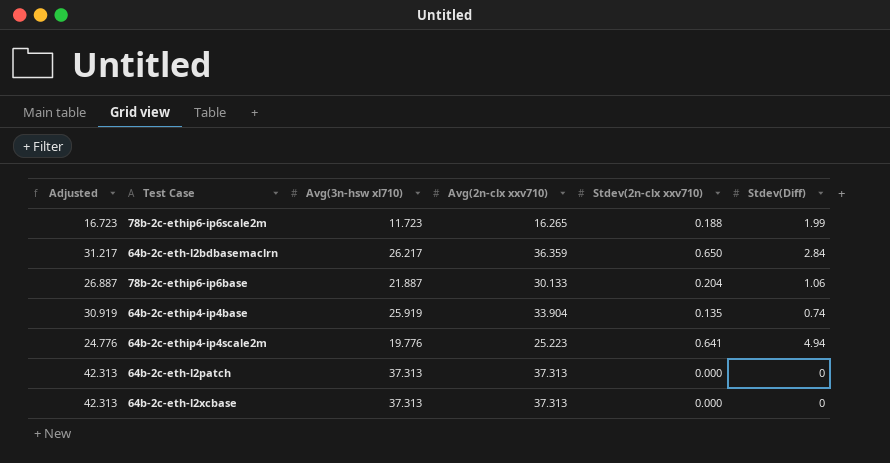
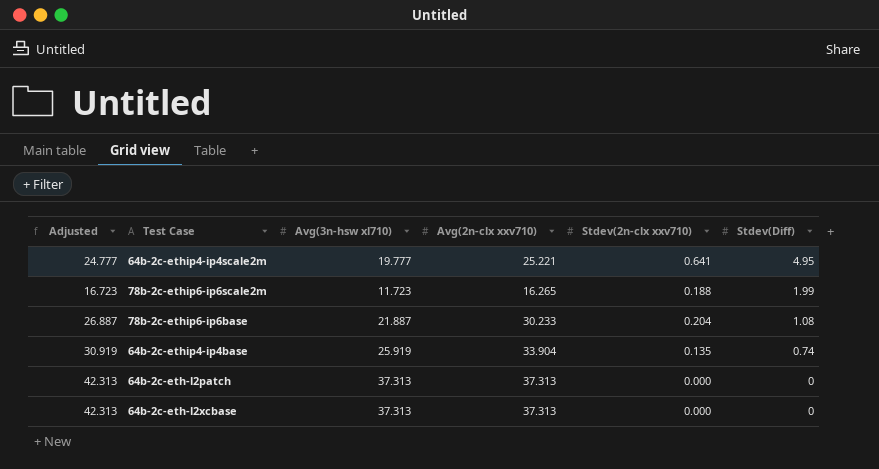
row order: none -> Stdev(Diff) descending
row 64b-2c-eth-l2bdbasemaclrn: 31.217 | 26.217 | 36.359 | 0.650 | 2.84 -> none
64b-2c-ethip4-ip4scale2m | Adjusted: 24.776 -> 24.777
64b-2c-ethip4-ip4scale2m | Avg(3n-hsw xl710): 19.776 -> 19.777
64b-2c-ethip4-ip4scale2m | Avg(2n-clx xxv710): 25.223 -> 25.221
64b-2c-ethip4-ip4scale2m | Stdev(Diff): 4.94 -> 4.95
78b-2c-ethip6-ip6base | Avg(2n-clx xxv710): 30.133 -> 30.233
78b-2c-ethip6-ip6base | Stdev(Diff): 1.06 -> 1.08

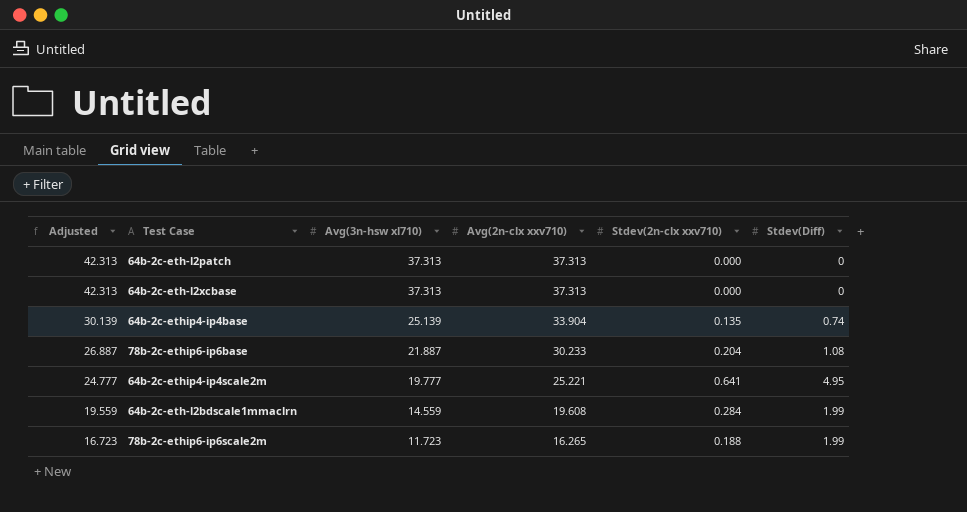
row order: Stdev(Diff) descending -> Adjusted descending
64b-2c-ethip4-ip4base | Adjusted: 30.919 -> 30.139
64b-2c-ethip4-ip4base | Avg(3n-hsw xl710): 25.919 -> 25.139
row 64b-2c-eth-l2bdscale1mmaclrn: none -> 19.559 | 14.559 | 19.608 | 0.284 | 1.99

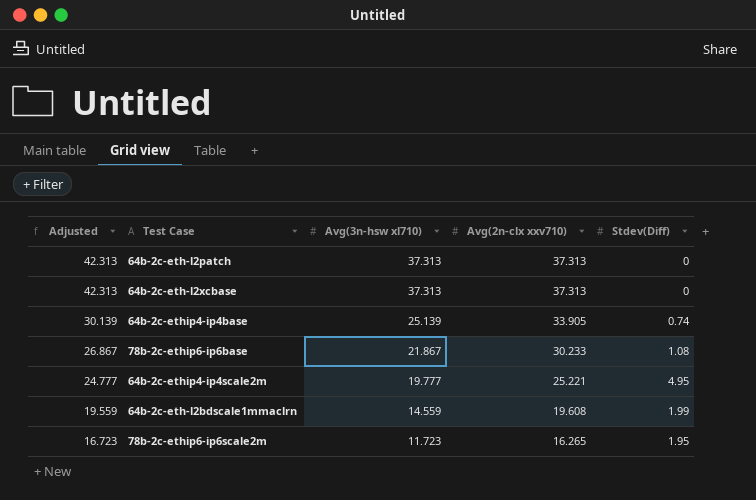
column Stdev(2n-clx xxv710) | position: 5 -> none
64b-2c-ethip4-ip4base | Avg(2n-clx xxv710): 33.904 -> 33.905
78b-2c-ethip6-ip6base | Adjusted: 26.887 -> 26.867
78b-2c-ethip6-ip6base | Avg(3n-hsw xl710): 21.887 -> 21.867
78b-2c-ethip6-ip6scale2m | Stdev(Diff): 1.99 -> 1.95

